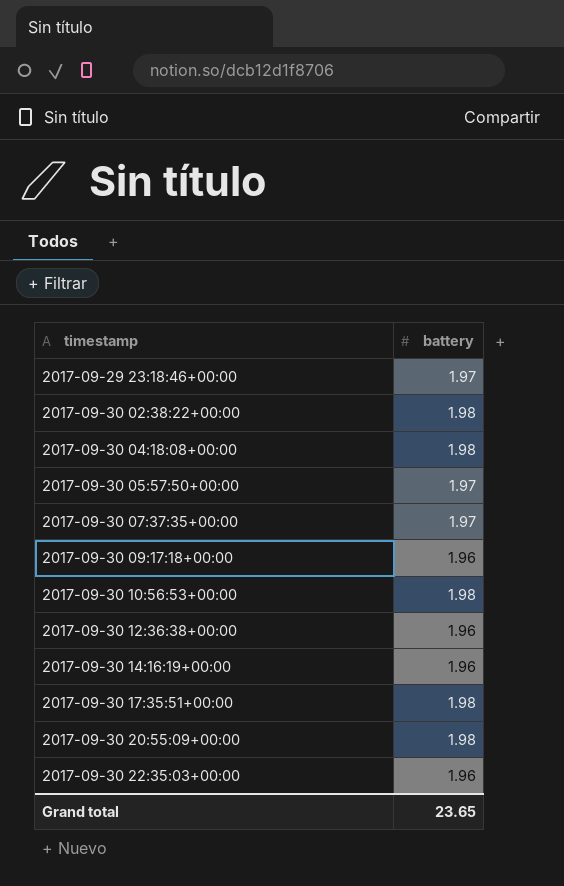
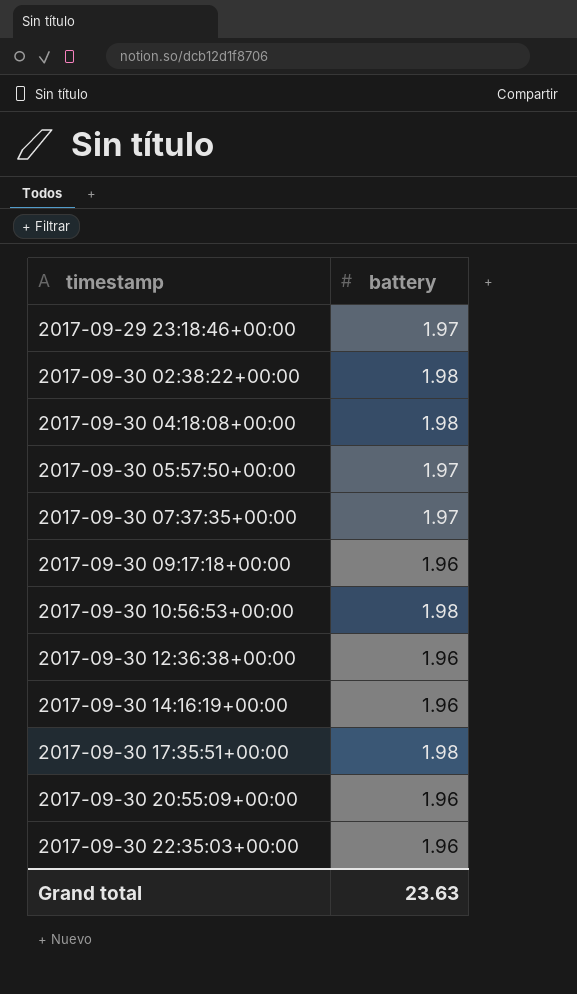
2017-09-30 20:55:09+00:00 | battery: 1.98 -> 1.96
Grand total | battery: 23.65 -> 23.63

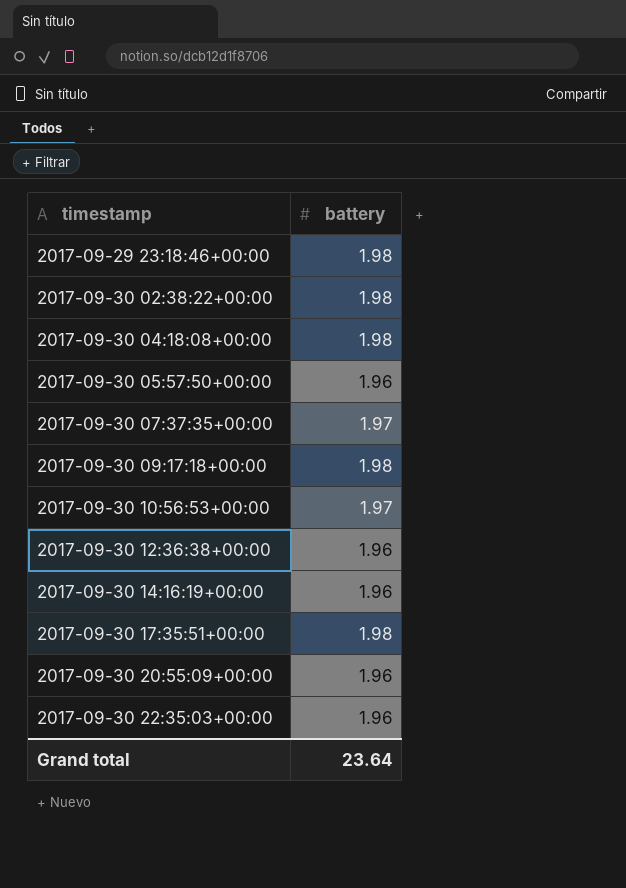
2017-09-29 23:18:46+00:00 | battery: 1.97 -> 1.98
2017-09-30 05:57:50+00:00 | battery: 1.97 -> 1.96
2017-09-30 09:17:18+00:00 | battery: 1.96 -> 1.98
2017-09-30 10:56:53+00:00 | battery: 1.98 -> 1.97
Grand total | battery: 23.63 -> 23.64

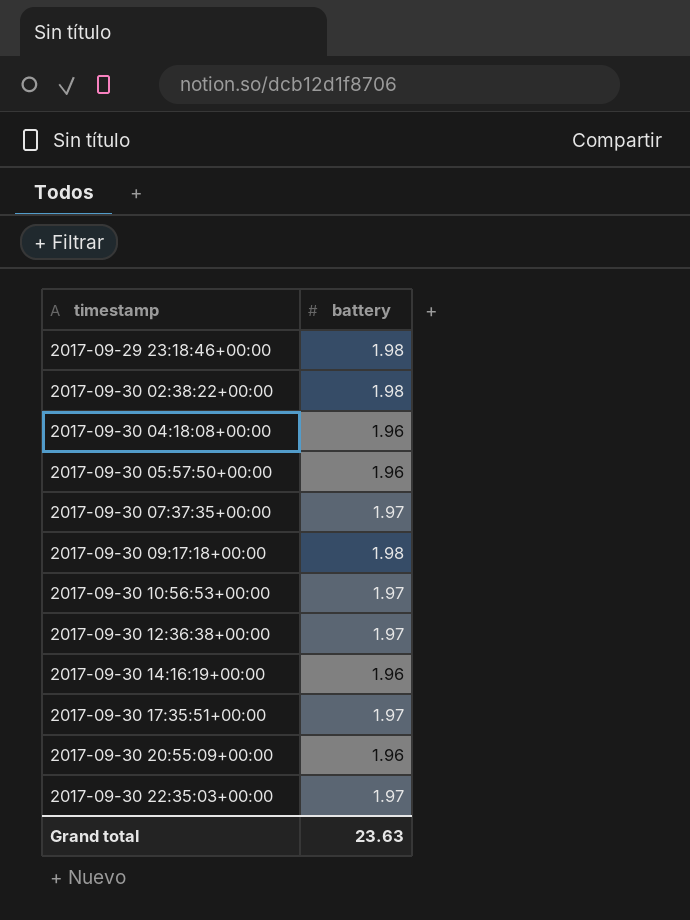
2017-09-30 04:18:08+00:00 | battery: 1.98 -> 1.96
2017-09-30 12:36:38+00:00 | battery: 1.96 -> 1.97
2017-09-30 17:35:51+00:00 | battery: 1.98 -> 1.97
2017-09-30 22:35:03+00:00 | battery: 1.96 -> 1.97
Grand total | battery: 23.64 -> 23.63

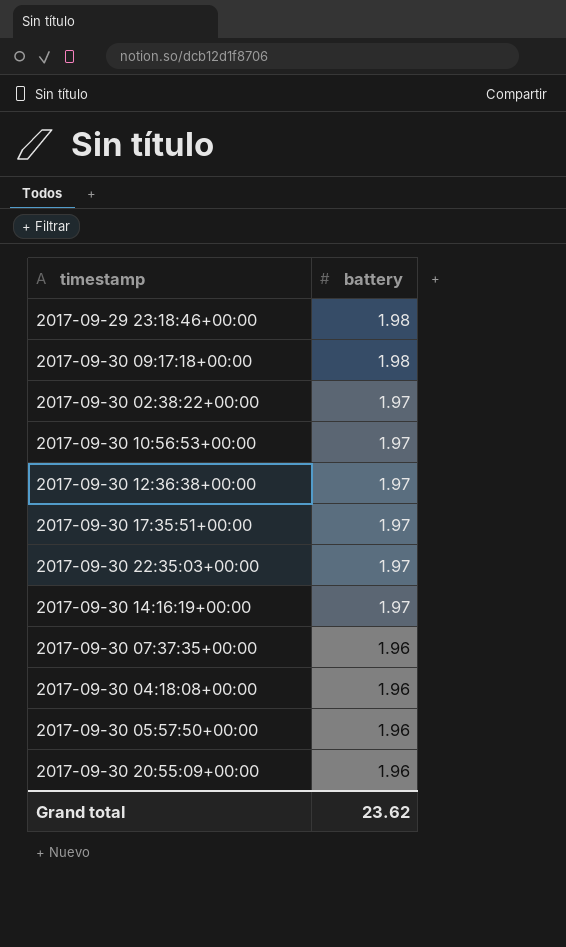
row order: timestamp ascending -> battery descending
2017-09-30 02:38:22+00:00 | battery: 1.98 -> 1.97
2017-09-30 14:16:19+00:00 | battery: 1.96 -> 1.97
2017-09-30 07:37:35+00:00 | battery: 1.97 -> 1.96
Grand total | battery: 23.63 -> 23.62

